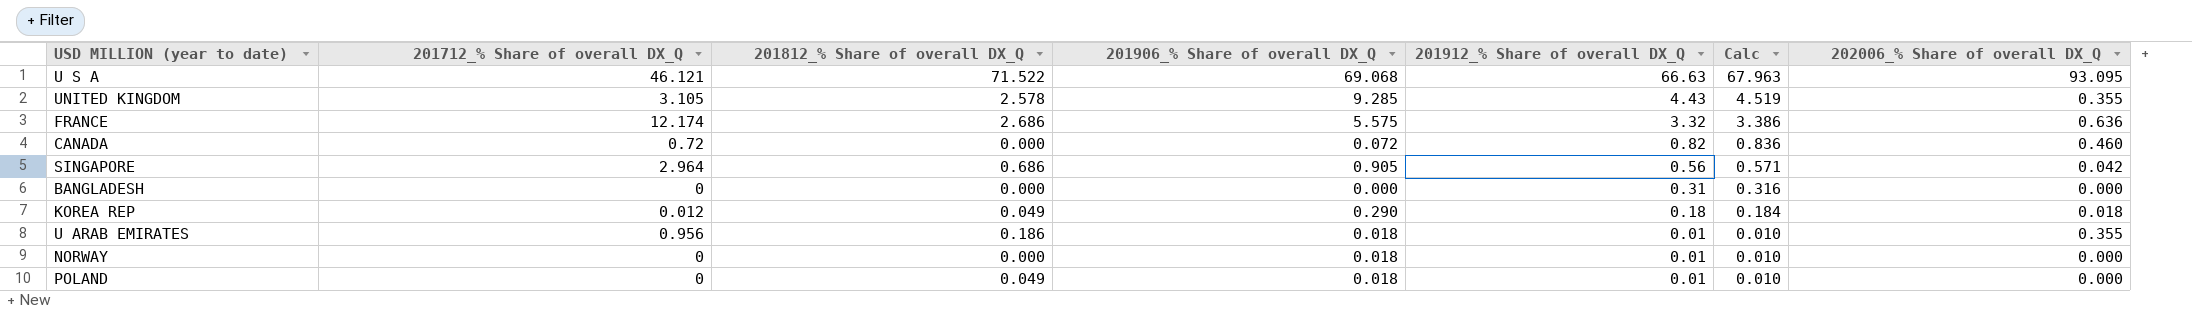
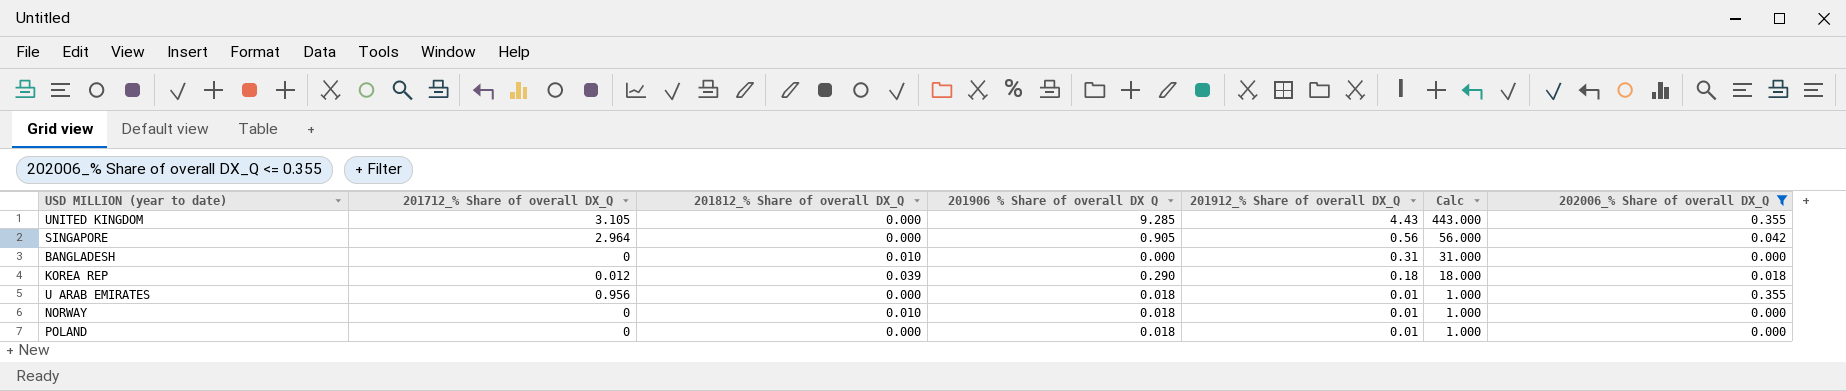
filter: none -> 202006_% Share of overall DX_Q <= 0.355
column name: 201906_% Share of overall DX_Q -> 201906 % Share of overall DX Q
column Calc | formula: [201912_% Share of overall DX_Q] * 1.02 -> [201912_% Share of overall DX_Q] * 100
UNITED KINGDOM | 201812_% Share of overall DX_Q: 2.578 -> 0.000
SINGAPORE | 201812_% Share of overall DX_Q: 0.686 -> 0.000
BANGLADESH | 201812_% Share of overall DX_Q: 0.000 -> 0.010
KOREA REP | 201812_% Share of overall DX_Q: 0.049 -> 0.039
U ARAB EMIRATES | 201812_% Share of overall DX_Q: 0.186 -> 0.000
NORWAY | 201812_% Share of overall DX_Q: 0.000 -> 0.010
POLAND | 201812_% Share of overall DX_Q: 0.049 -> 0.000

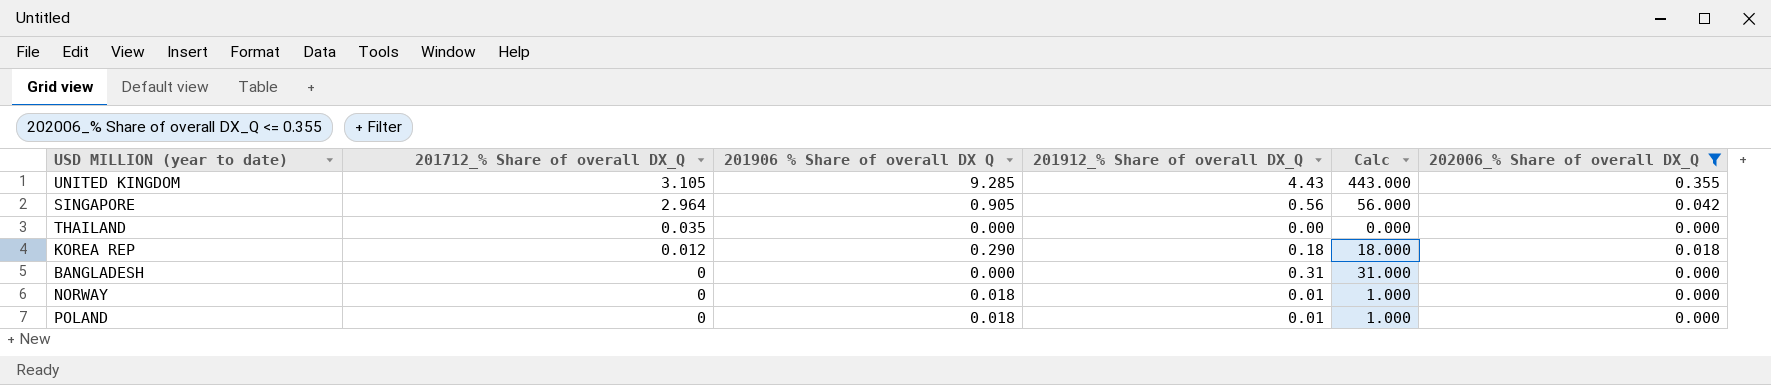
row order: 201912_% Share of overall DX_Q descending -> 201712_% Share of overall DX_Q descending
column 201812_% Share of overall DX_Q | position: 3 -> none
row U ARAB EMIRATES: 0.956 | 0.000 | 0.018 | 0.01 | 1.000 | 0.355 -> none
row THAILAND: none -> 0.035 | 0.000 | 0.00 | 0.000 | 0.000

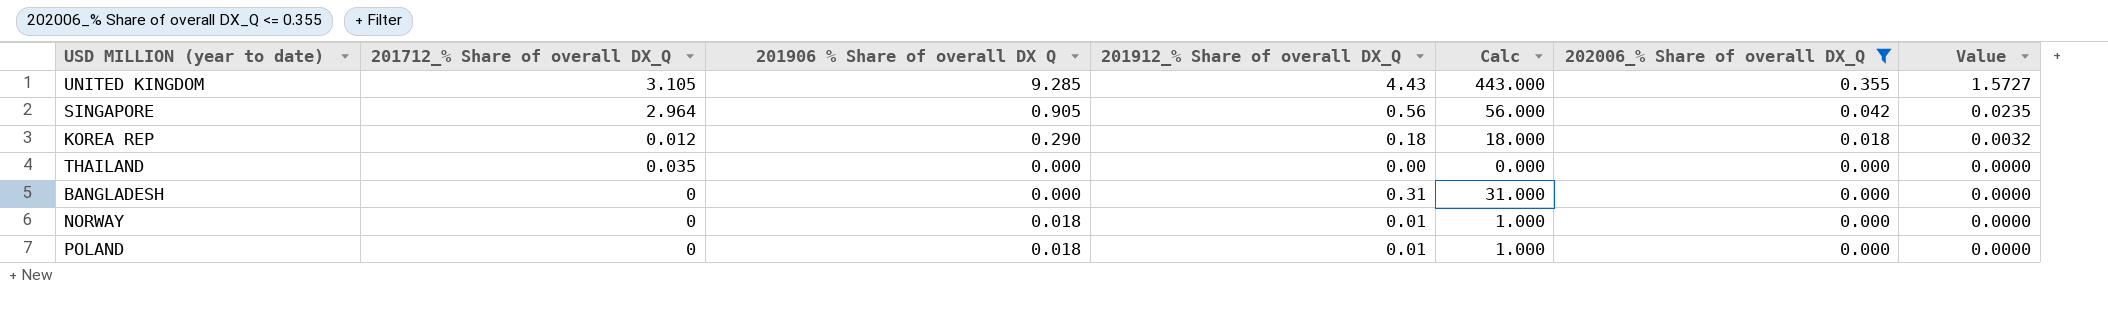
row order: 201712_% Share of overall DX_Q descending -> 202006_% Share of overall DX_Q descending
column Value | formula: none -> [201912_% Share of overall DX_Q] * [202006_% Share of overall DX_Q]

